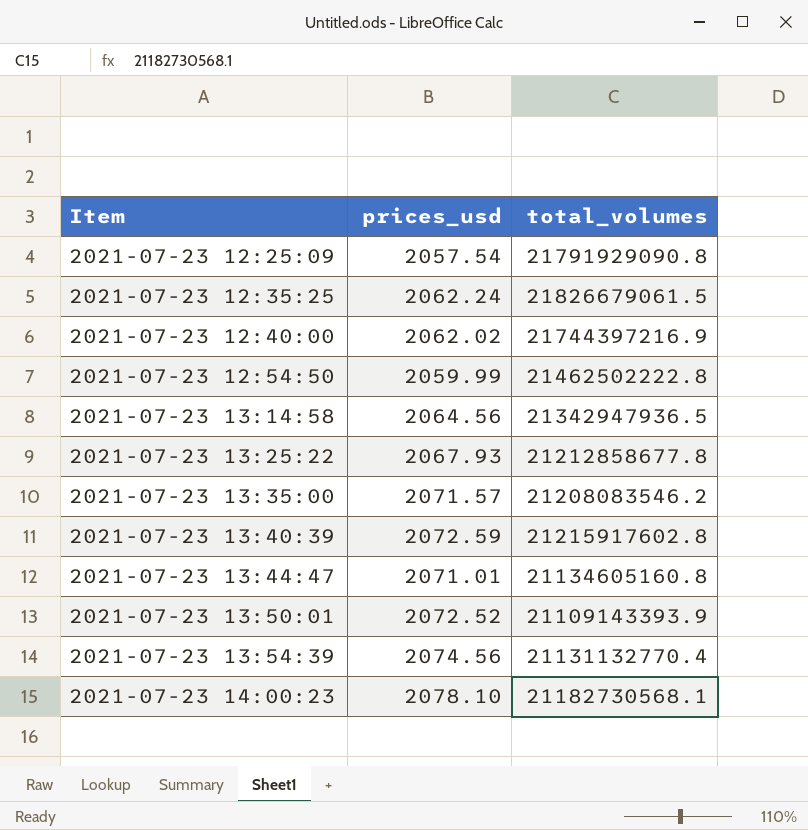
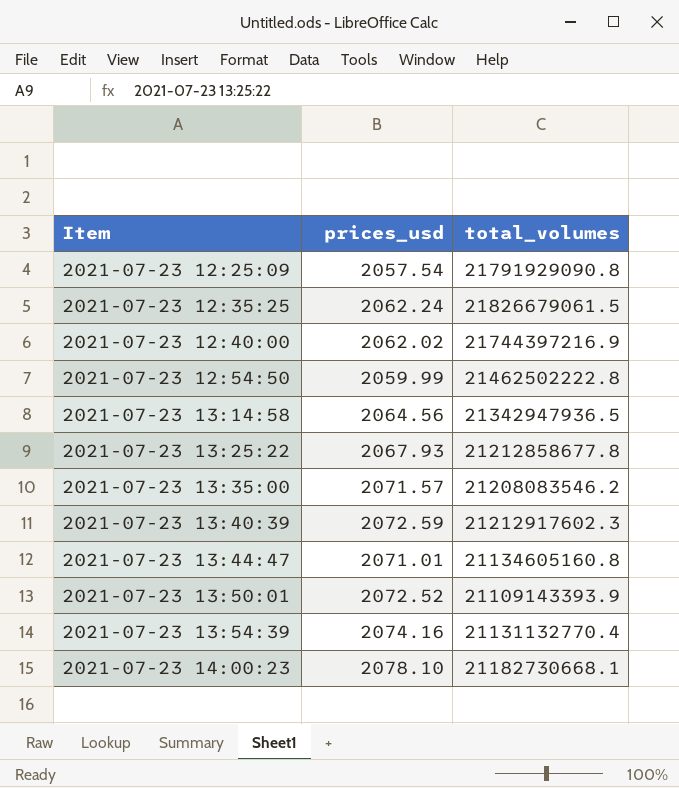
2021-07-23 13:40:39 | total_volumes: 21215917602.8 -> 21212917602.3
2021-07-23 13:54:39 | prices_usd: 2074.56 -> 2074.16
2021-07-23 14:00:23 | total_volumes: 21182730568.1 -> 21182730668.1

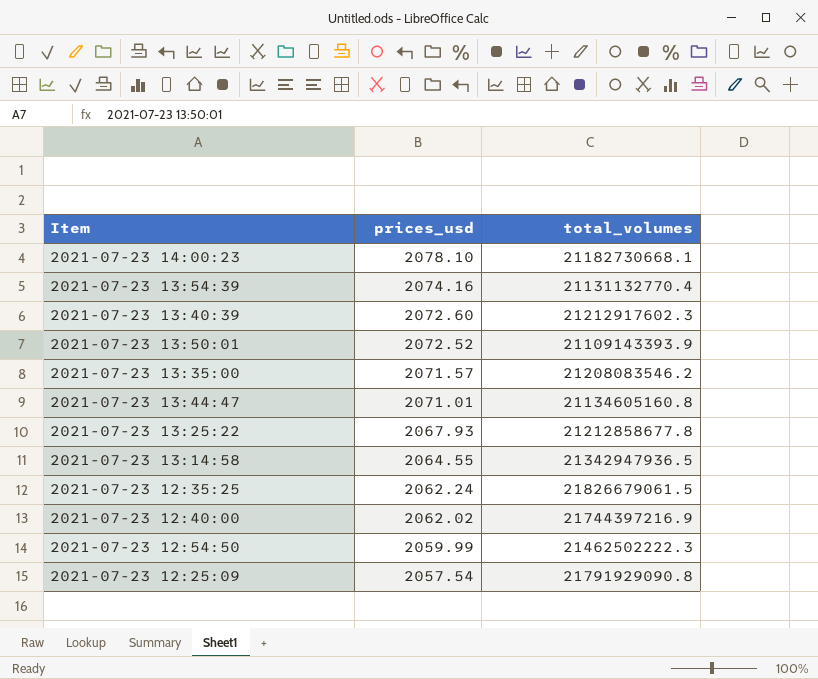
row order: Item ascending -> prices_usd descending
2021-07-23 13:40:39 | prices_usd: 2072.59 -> 2072.60
2021-07-23 13:14:58 | prices_usd: 2064.56 -> 2064.55
2021-07-23 12:54:50 | total_volumes: 21462502222.8 -> 21462502222.3

